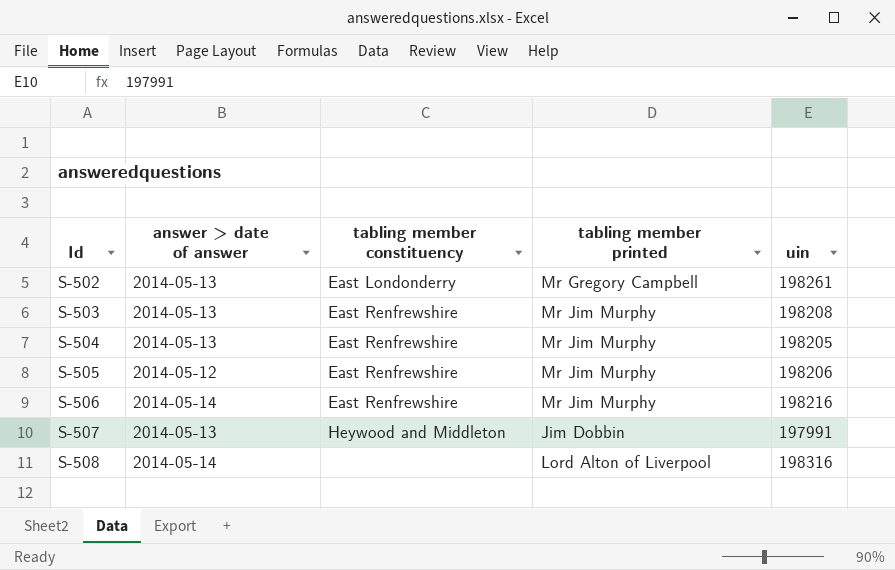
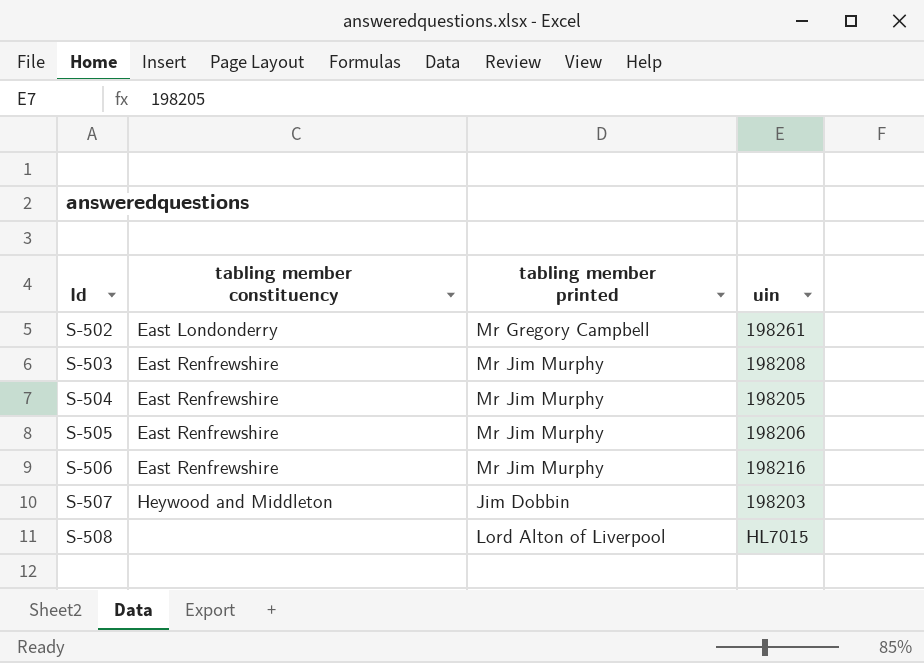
column answer > date of answer | position: 2 -> none
S-507 | uin: 197991 -> 198203
S-508 | uin: 198316 -> HL7015

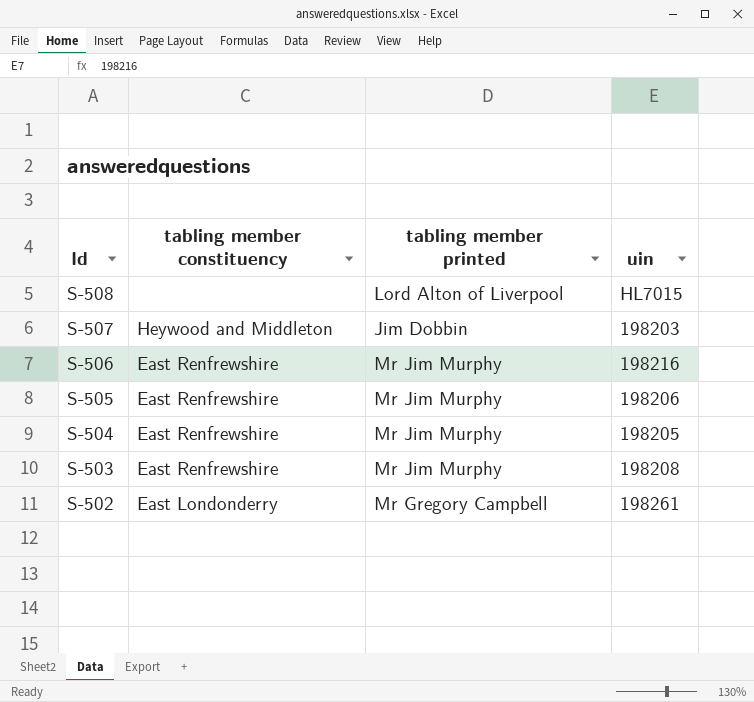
row order: Id ascending -> Id descending

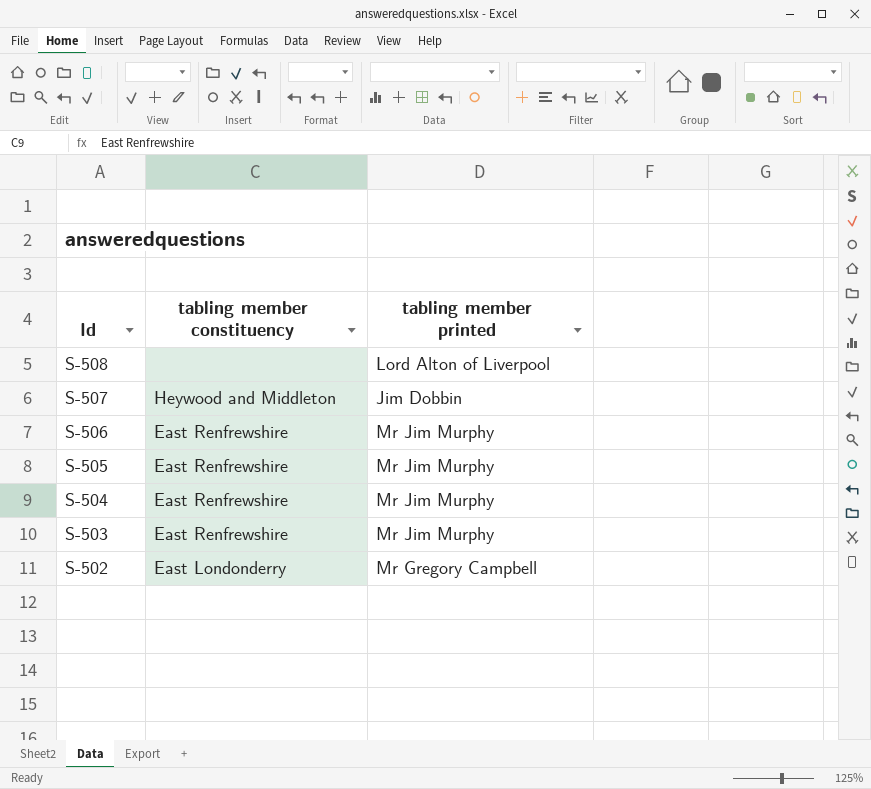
column uin | position: 4 -> none

